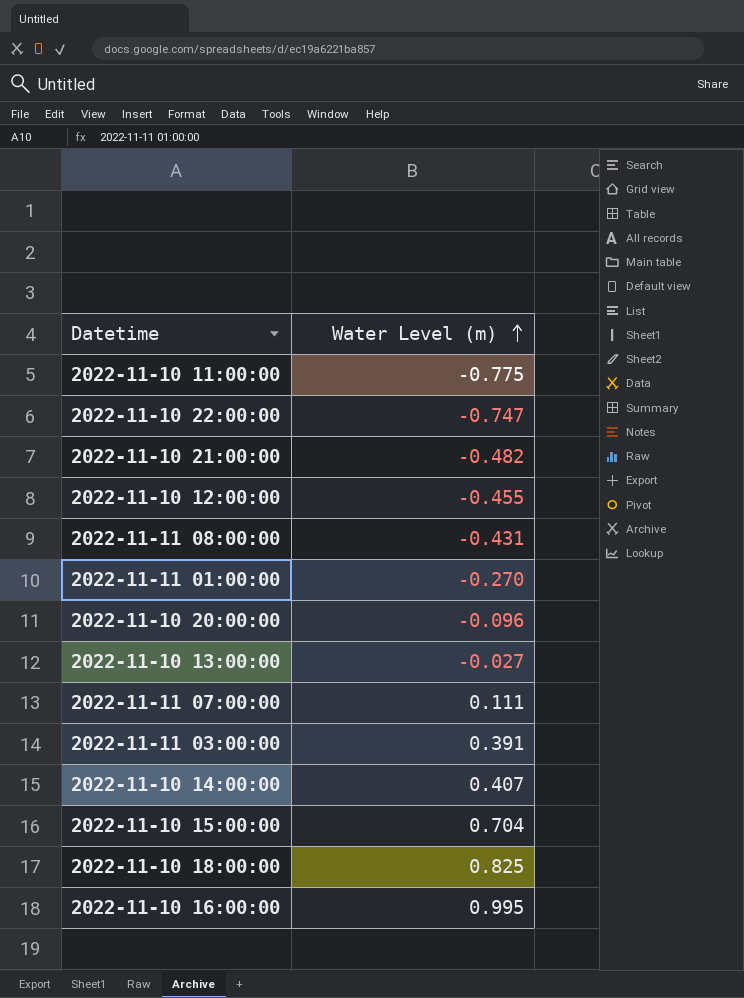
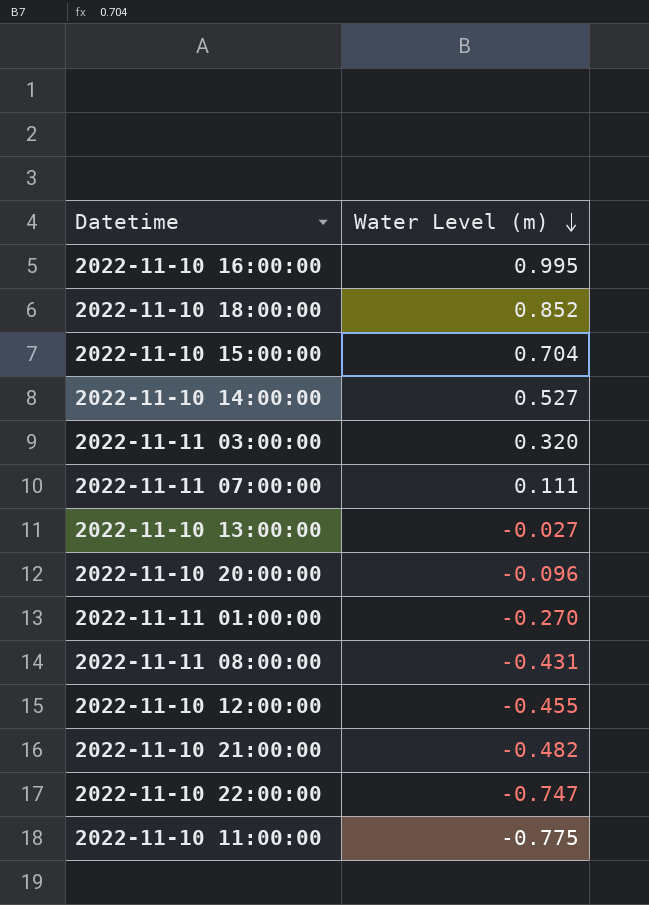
row order: Water Level (m) ascending -> Water Level (m) descending
2022-11-10 18:00:00 | Water Level (m): 0.825 -> 0.852
2022-11-10 14:00:00 | Water Level (m): 0.407 -> 0.527
2022-11-11 03:00:00 | Water Level (m): 0.391 -> 0.320

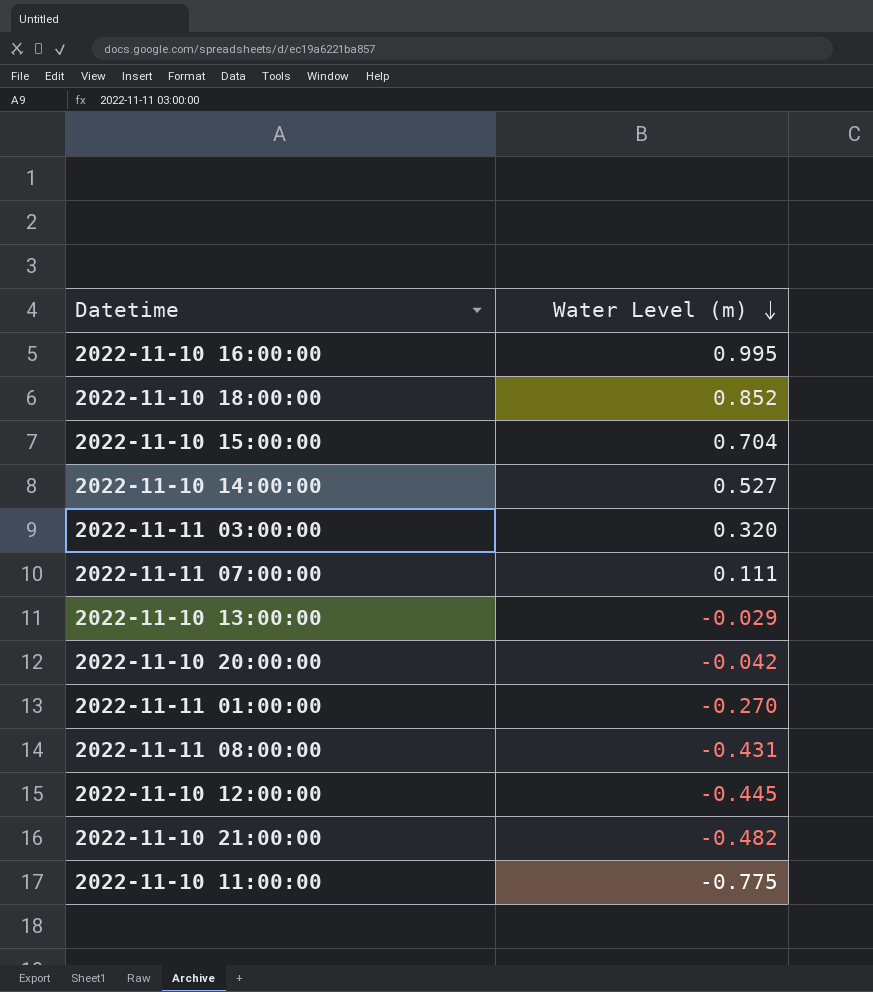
row 2022-11-10 22:00:00: -0.747 -> none
2022-11-10 13:00:00 | Water Level (m): -0.027 -> -0.029
2022-11-10 20:00:00 | Water Level (m): -0.096 -> -0.042
2022-11-10 12:00:00 | Water Level (m): -0.455 -> -0.445

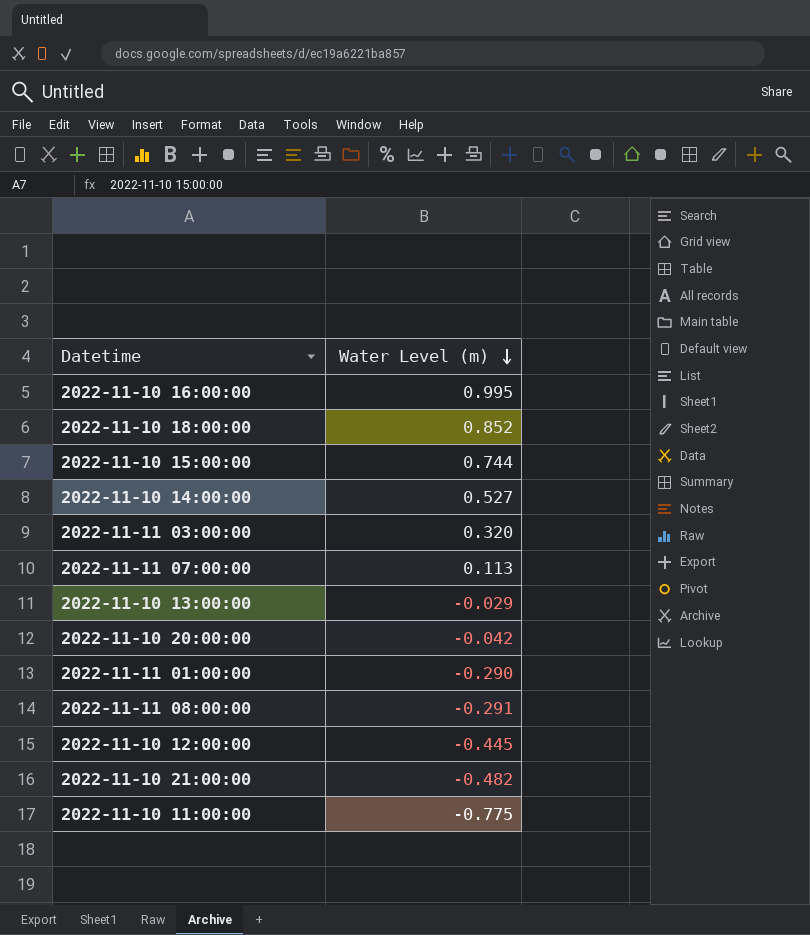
2022-11-10 15:00:00 | Water Level (m): 0.704 -> 0.744
2022-11-11 07:00:00 | Water Level (m): 0.111 -> 0.113
2022-11-11 01:00:00 | Water Level (m): -0.270 -> -0.290
2022-11-11 08:00:00 | Water Level (m): -0.431 -> -0.291

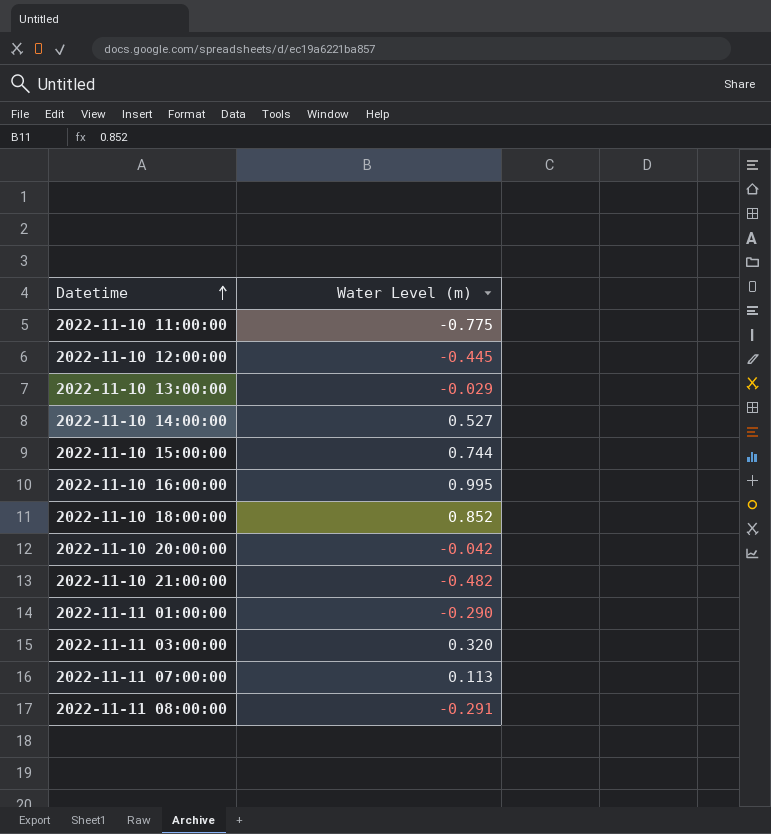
row order: Water Level (m) descending -> Datetime ascending

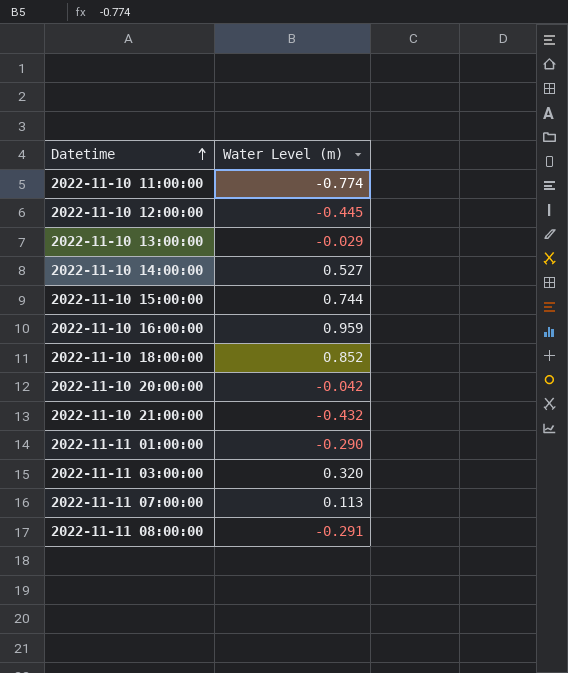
2022-11-10 11:00:00 | Water Level (m): -0.775 -> -0.774
2022-11-10 16:00:00 | Water Level (m): 0.995 -> 0.959
2022-11-10 21:00:00 | Water Level (m): -0.482 -> -0.432

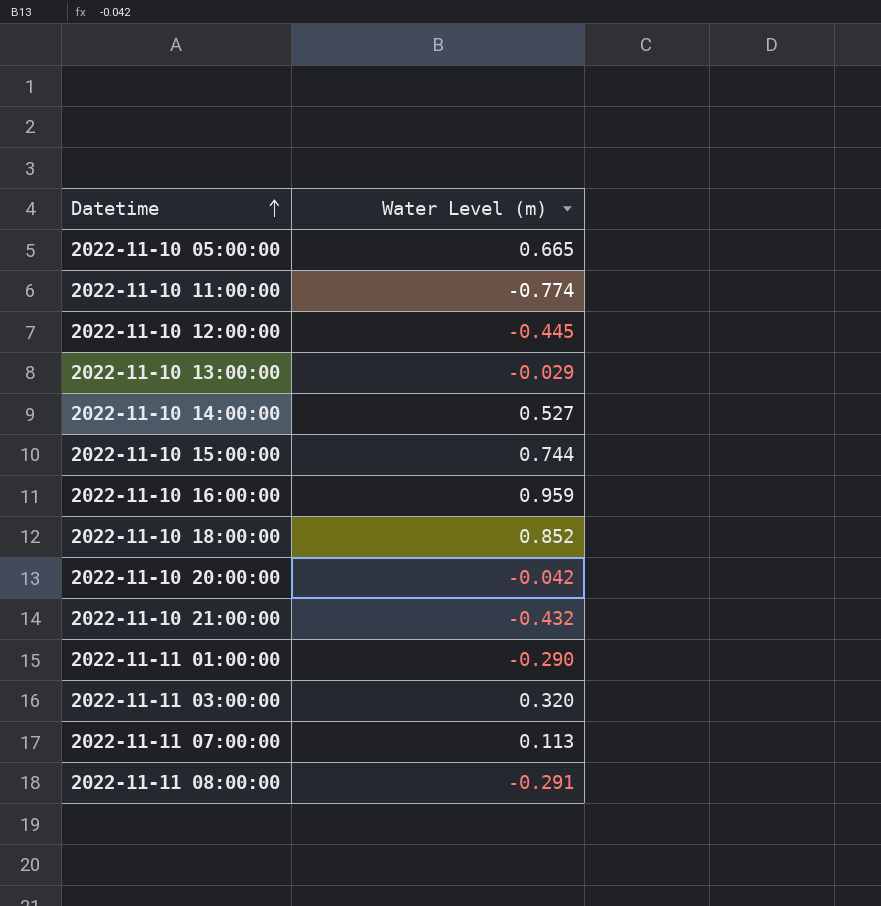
row 2022-11-10 05:00:00: none -> 0.665

